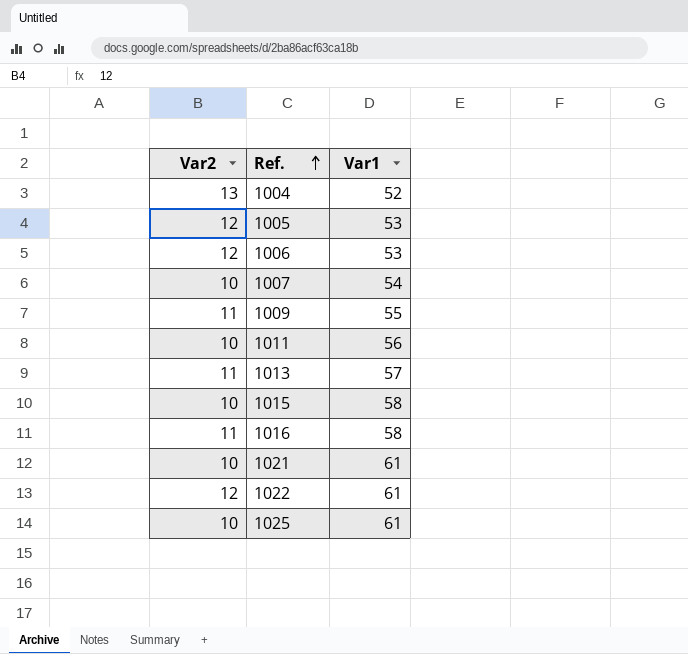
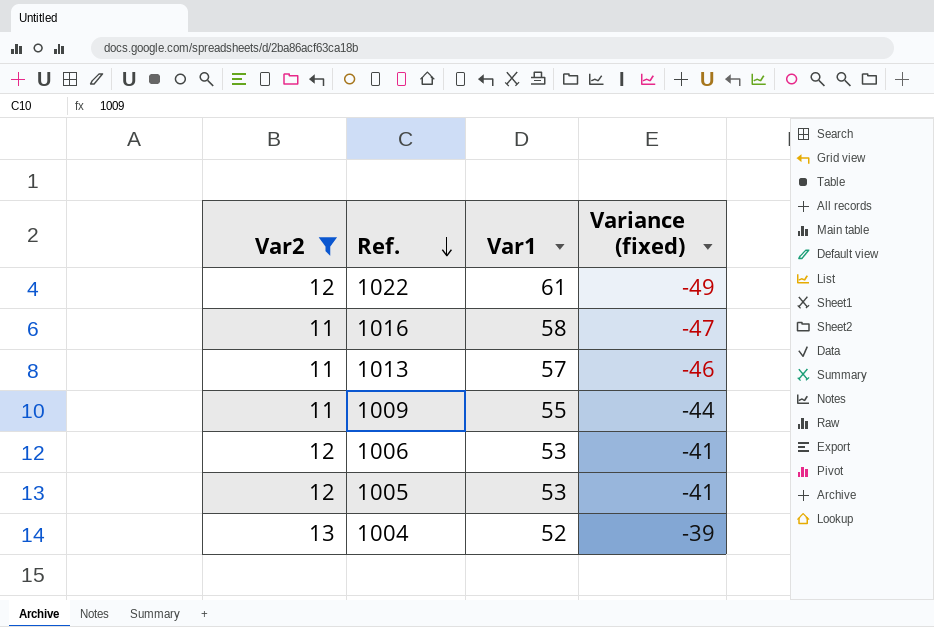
filter: none -> Var2 != 10
row order: Ref. ascending -> Ref. descending
column Variance (fixed) | formula: none -> [Var2] - [Var1]

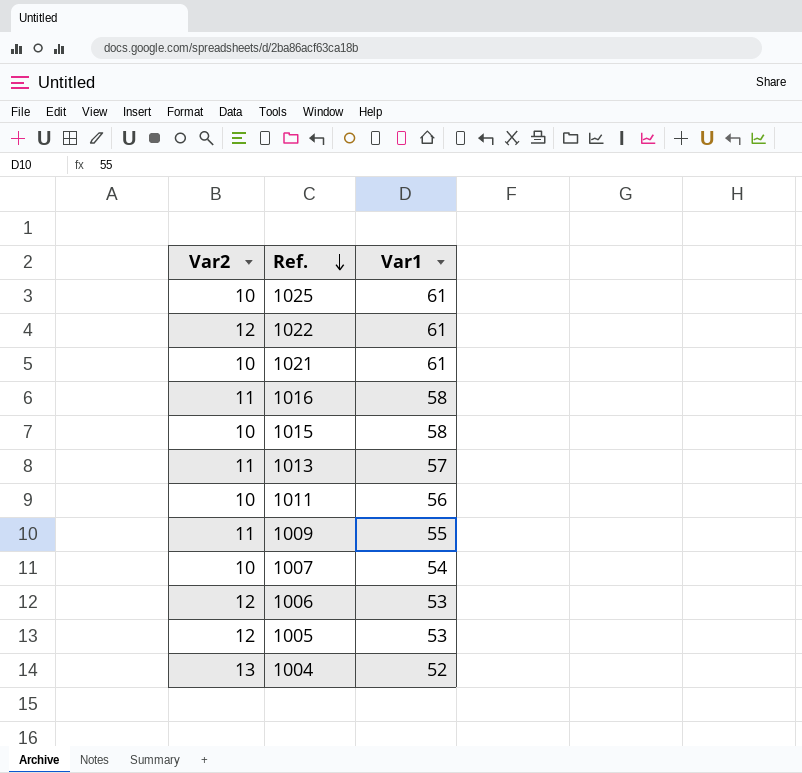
filter: Var2 != 10 -> none
column Variance (fixed) | formula: [Var2] - [Var1] -> none

